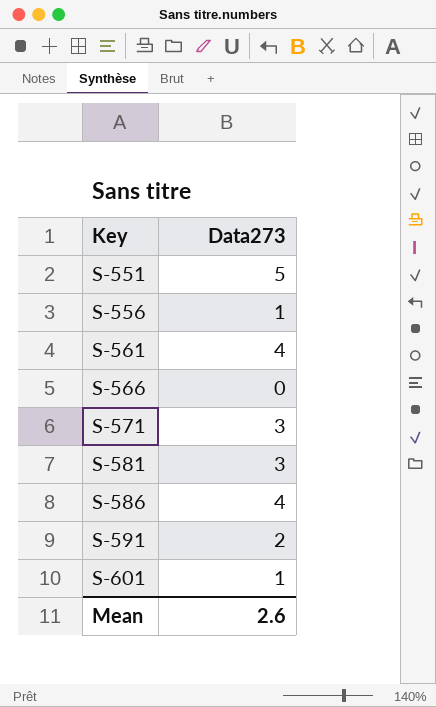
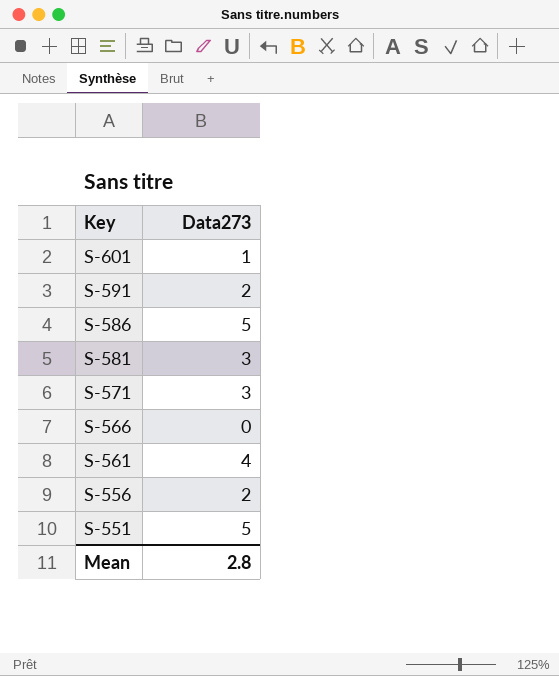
row order: Key ascending -> Key descending
S-586 | Data273: 4 -> 5
S-556 | Data273: 1 -> 2
Mean | Data273: 2.6 -> 2.8

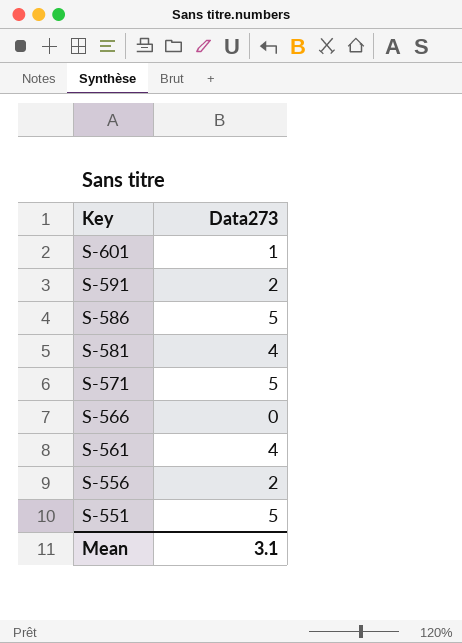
S-581 | Data273: 3 -> 4
S-571 | Data273: 3 -> 5
Mean | Data273: 2.8 -> 3.1

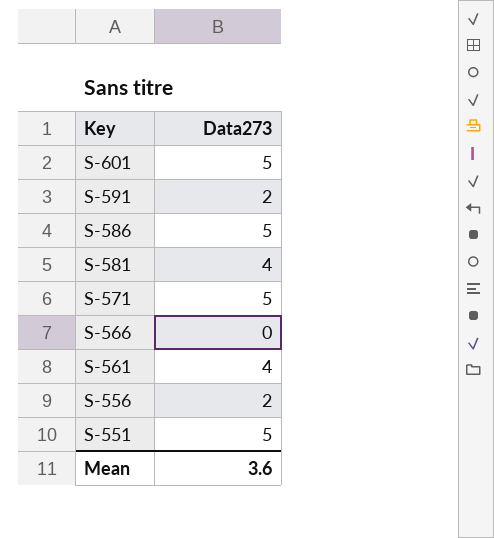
S-601 | Data273: 1 -> 5
Mean | Data273: 3.1 -> 3.6

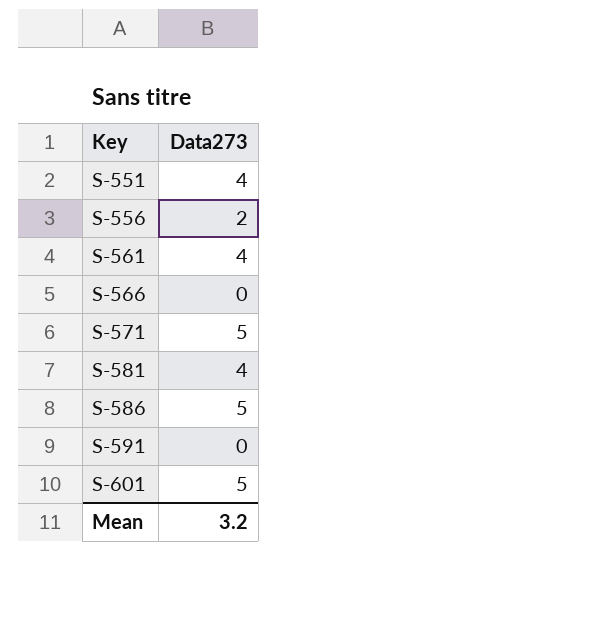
row order: Key descending -> Key ascending
S-551 | Data273: 5 -> 4
S-591 | Data273: 2 -> 0
Mean | Data273: 3.6 -> 3.2

